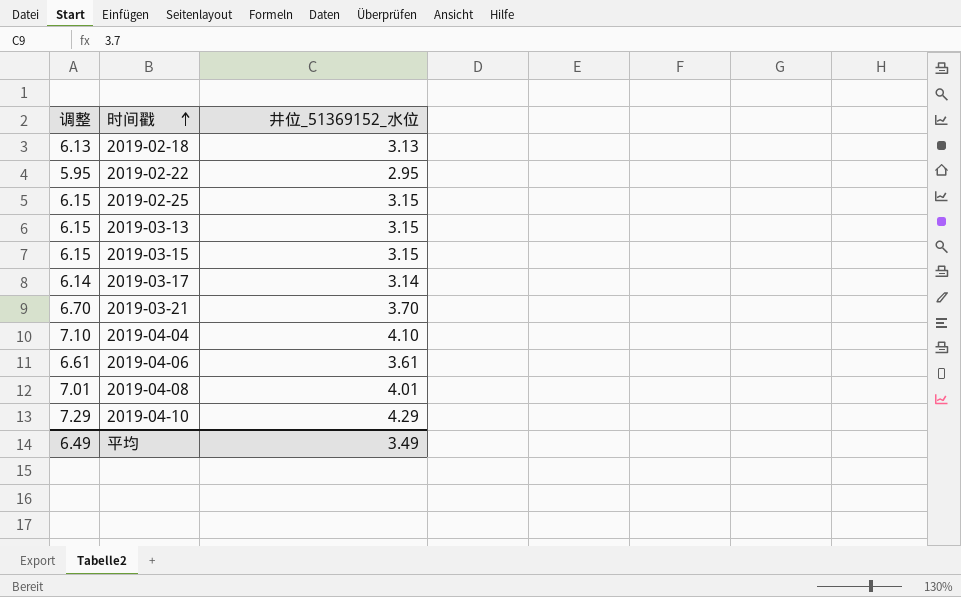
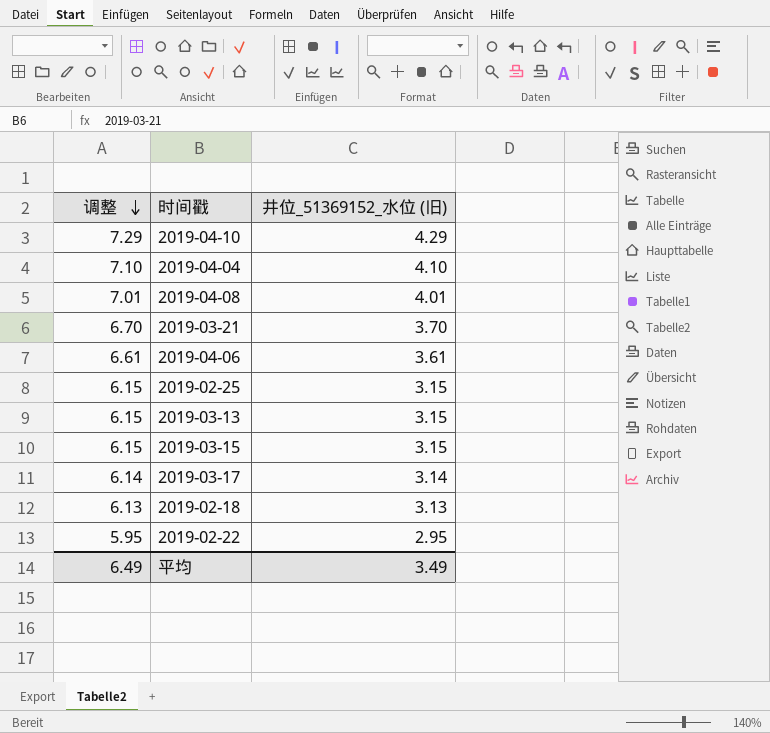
row order: 时间戳 ascending -> 调整 descending
column name: 井位_51369152_水位 -> 井位_51369152_水位 (旧)

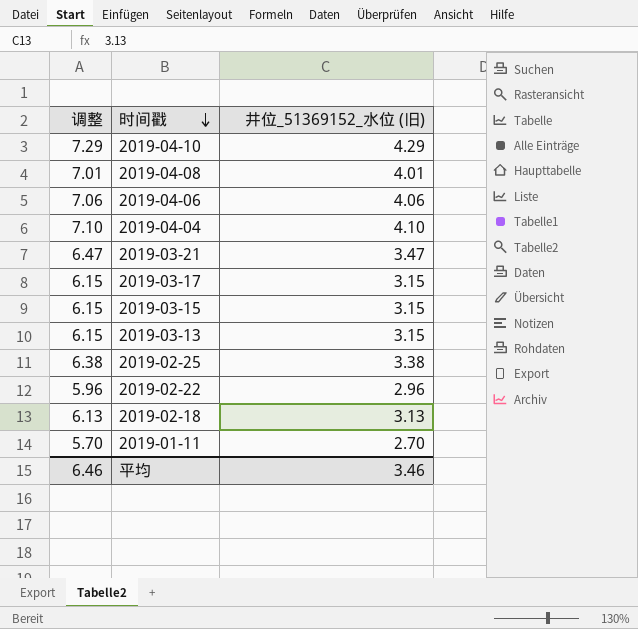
row order: 调整 descending -> 时间戳 descending
2019-04-06 | 调整: 6.61 -> 7.06
2019-04-06 | 井位_51369152_水位 (旧): 3.61 -> 4.06
2019-03-21 | 调整: 6.70 -> 6.47
2019-03-21 | 井位_51369152_水位 (旧): 3.70 -> 3.47
2019-03-17 | 调整: 6.14 -> 6.15
2019-03-17 | 井位_51369152_水位 (旧): 3.14 -> 3.15
2019-02-25 | 调整: 6.15 -> 6.38
2019-02-25 | 井位_51369152_水位 (旧): 3.15 -> 3.38
2019-02-22 | 调整: 5.95 -> 5.96
2019-02-22 | 井位_51369152_水位 (旧): 2.95 -> 2.96
row 2019-01-11: none -> 5.70 | 2.70
平均 | 调整: 6.49 -> 6.46
平均 | 井位_51369152_水位 (旧): 3.49 -> 3.46

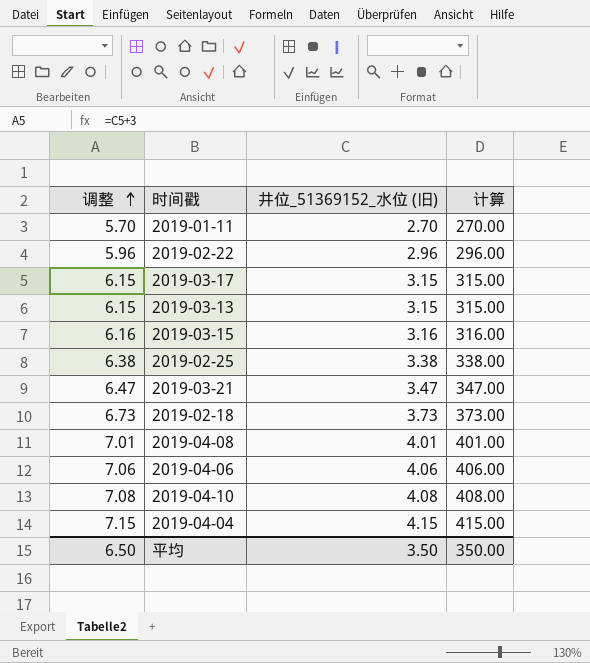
row order: 时间戳 descending -> 调整 ascending
column 计算 | formula: none -> [井位_51369152_水位 (旧)] * 100
2019-03-15 | 调整: 6.15 -> 6.16
2019-03-15 | 井位_51369152_水位 (旧): 3.15 -> 3.16
2019-02-18 | 调整: 6.13 -> 6.73
2019-02-18 | 井位_51369152_水位 (旧): 3.13 -> 3.73
2019-04-10 | 调整: 7.29 -> 7.08
2019-04-10 | 井位_51369152_水位 (旧): 4.29 -> 4.08
2019-04-04 | 调整: 7.10 -> 7.15
2019-04-04 | 井位_51369152_水位 (旧): 4.10 -> 4.15
平均 | 调整: 6.46 -> 6.50
平均 | 井位_51369152_水位 (旧): 3.46 -> 3.50

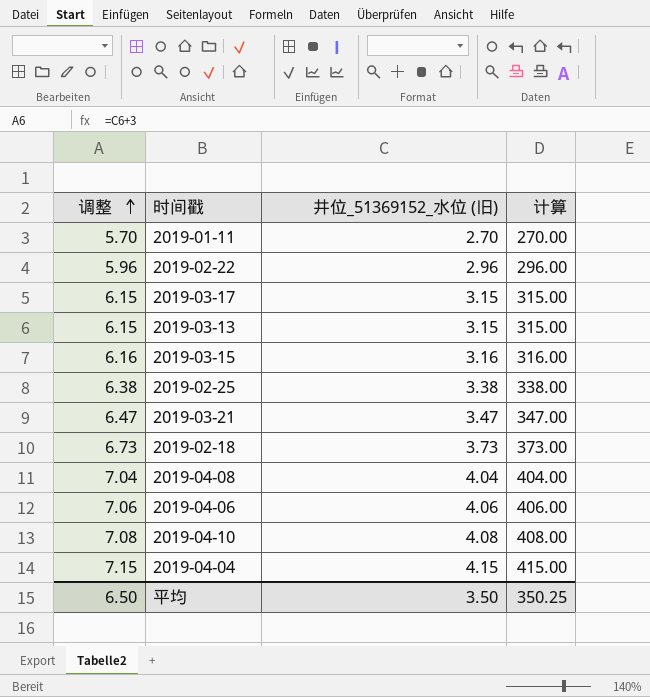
2019-04-08 | 调整: 7.01 -> 7.04
2019-04-08 | 井位_51369152_水位 (旧): 4.01 -> 4.04
2019-04-08 | 计算: 401.00 -> 404.00
平均 | 计算: 350.00 -> 350.25

